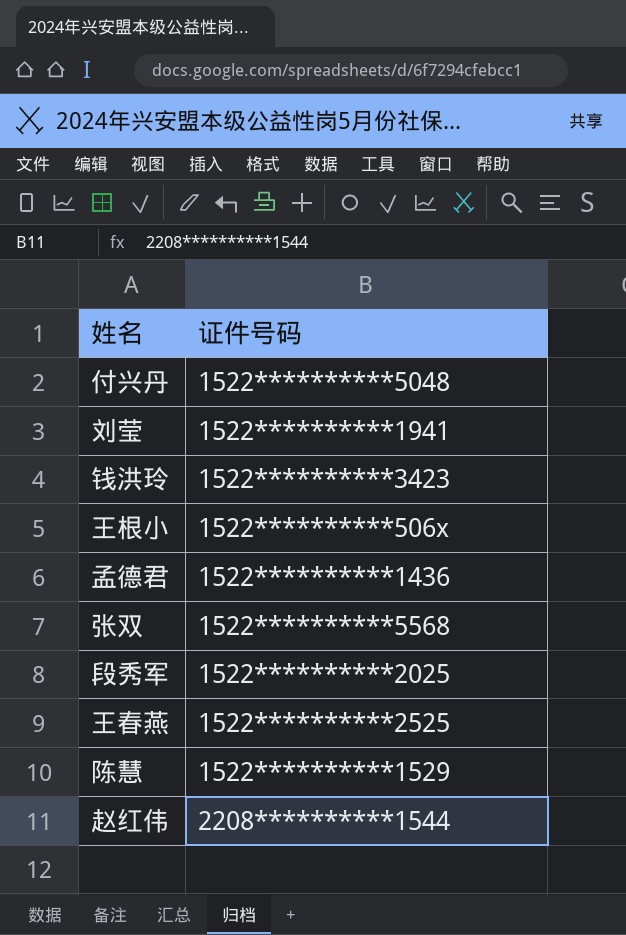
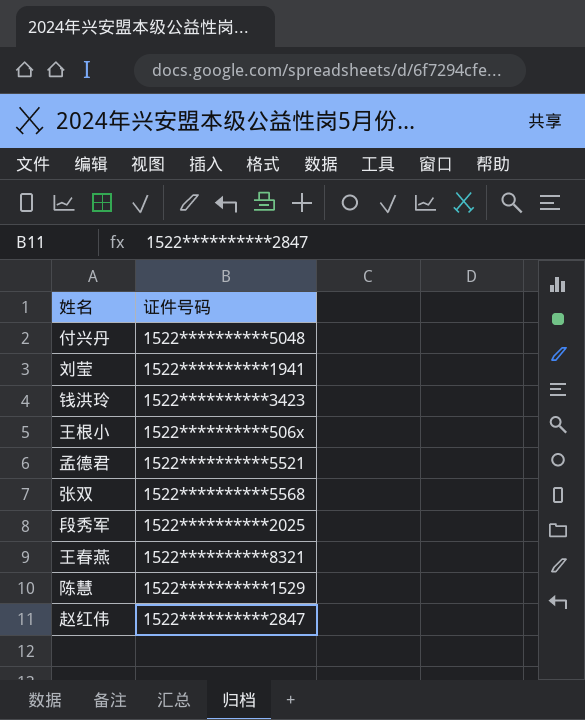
孟德君 | 证件号码: 1522**********1436 -> 1522**********5521
王春燕 | 证件号码: 1522**********2525 -> 1522**********8321
赵红伟 | 证件号码: 2208**********1544 -> 1522**********2847

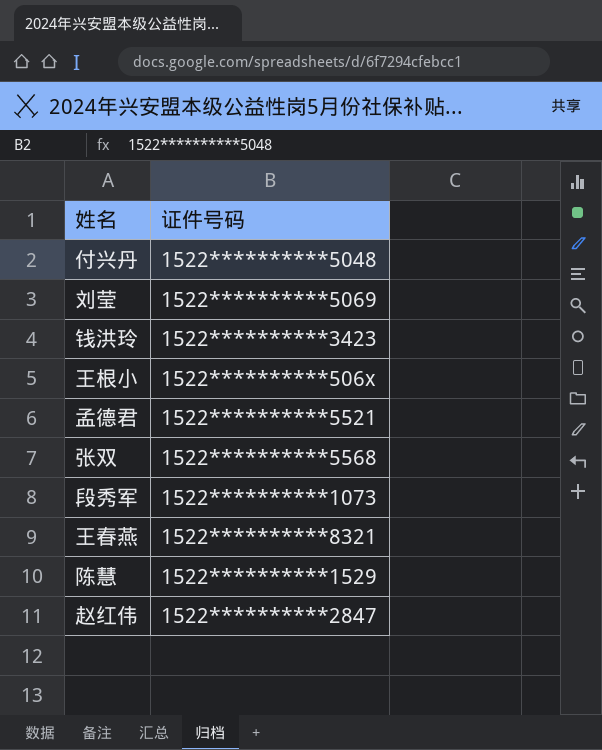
刘莹 | 证件号码: 1522**********1941 -> 1522**********5069
段秀军 | 证件号码: 1522**********2025 -> 1522**********1073

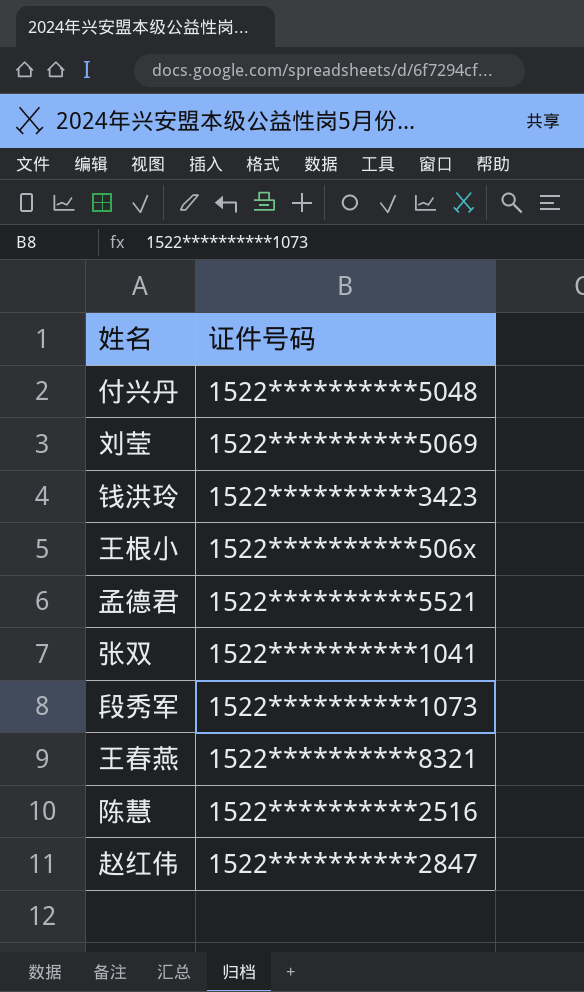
张双 | 证件号码: 1522**********5568 -> 1522**********1041
陈慧 | 证件号码: 1522**********1529 -> 1522**********2516

